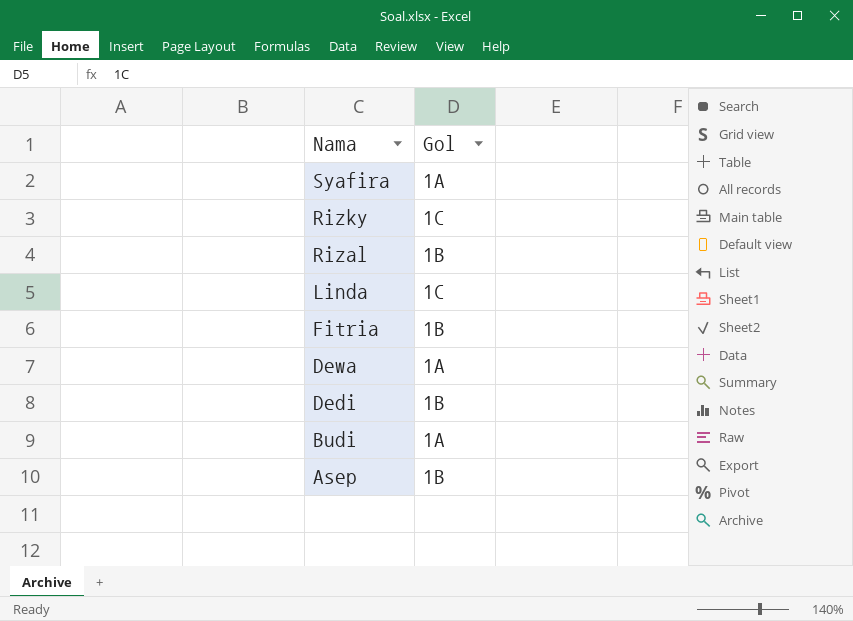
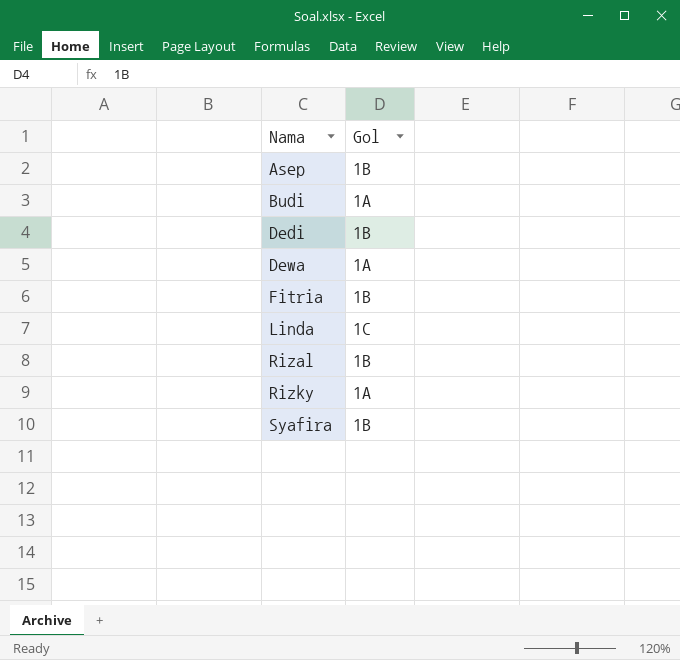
row order: Nama descending -> Nama ascending
Rizky | Gol: 1C -> 1A
Syafira | Gol: 1A -> 1B

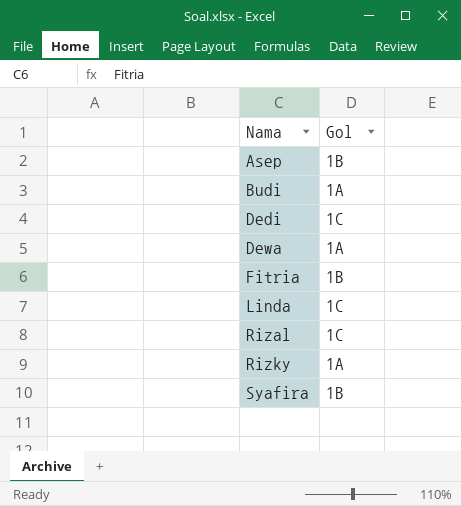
Dedi | Gol: 1B -> 1C
Rizal | Gol: 1B -> 1C

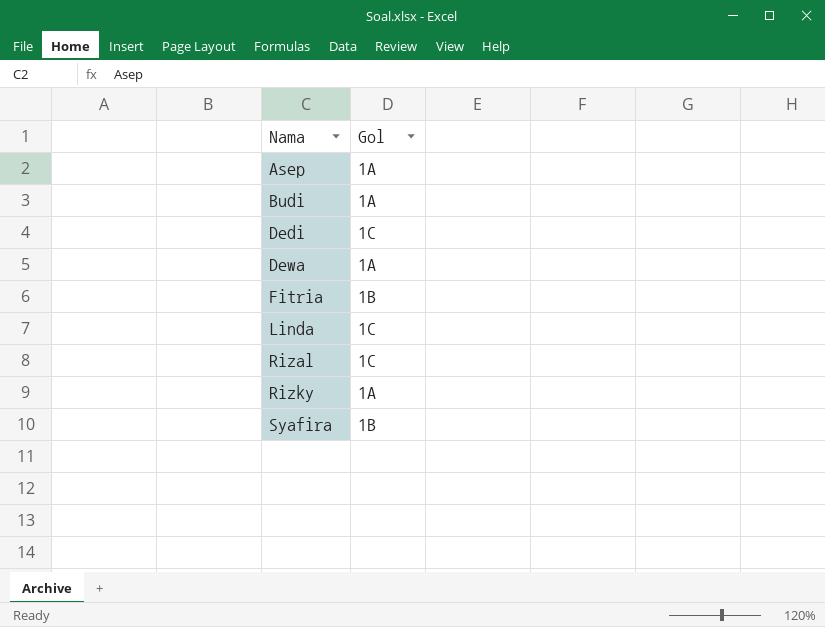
Asep | Gol: 1B -> 1A

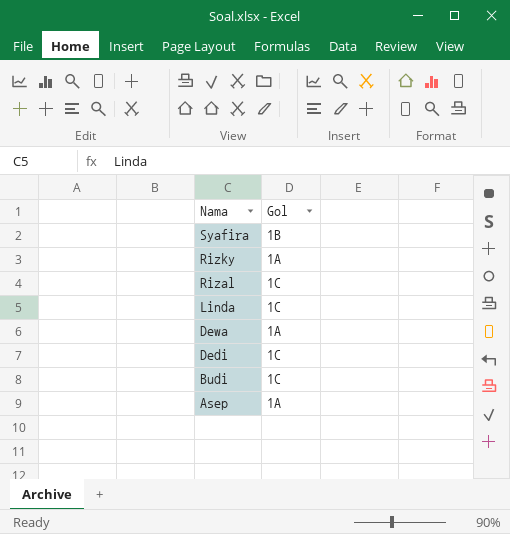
row order: Nama ascending -> Nama descending
row Fitria: 1B -> none
Budi | Gol: 1A -> 1C

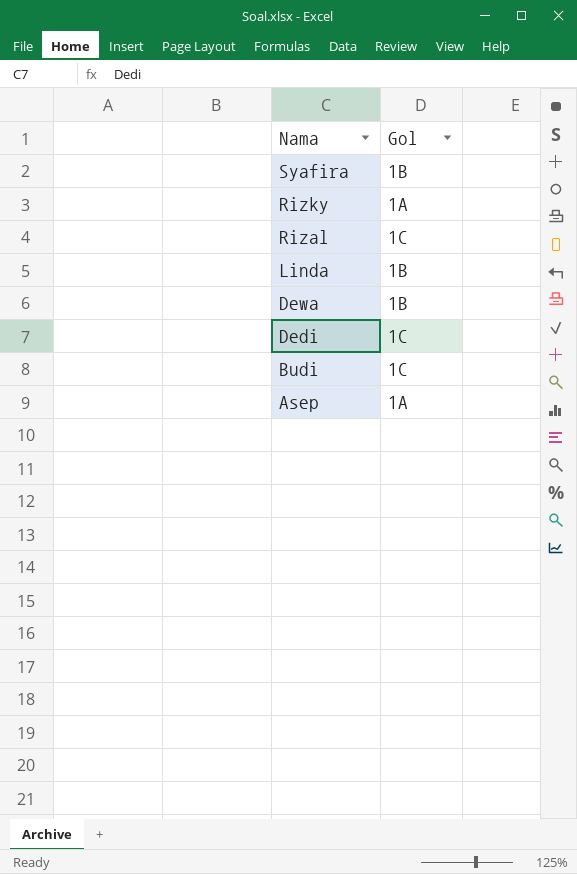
Linda | Gol: 1C -> 1B
Dewa | Gol: 1A -> 1B

